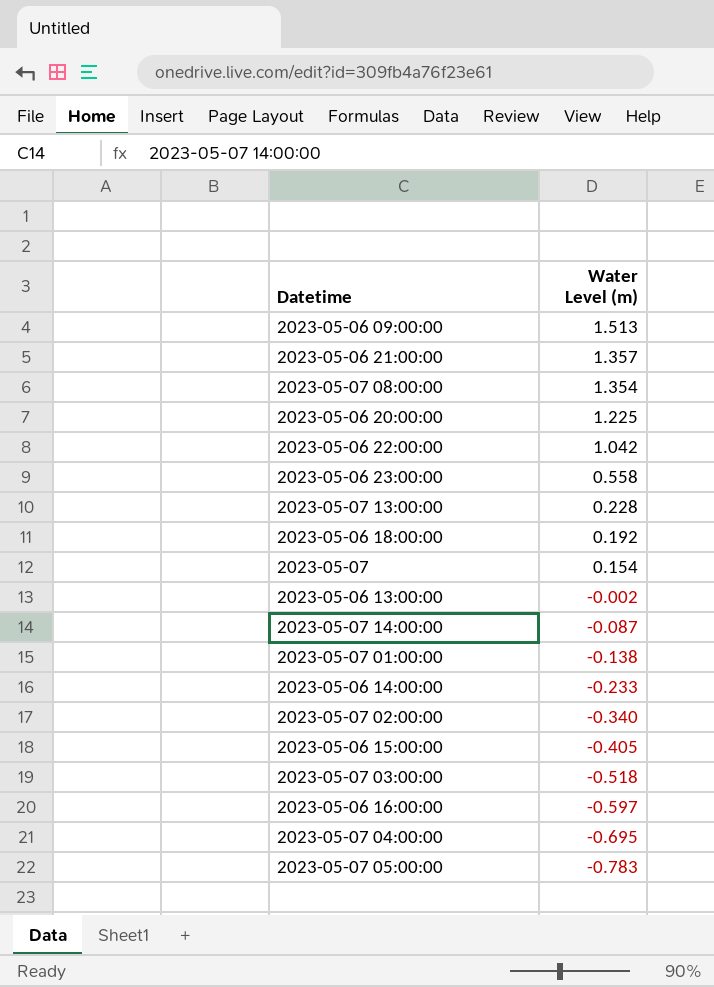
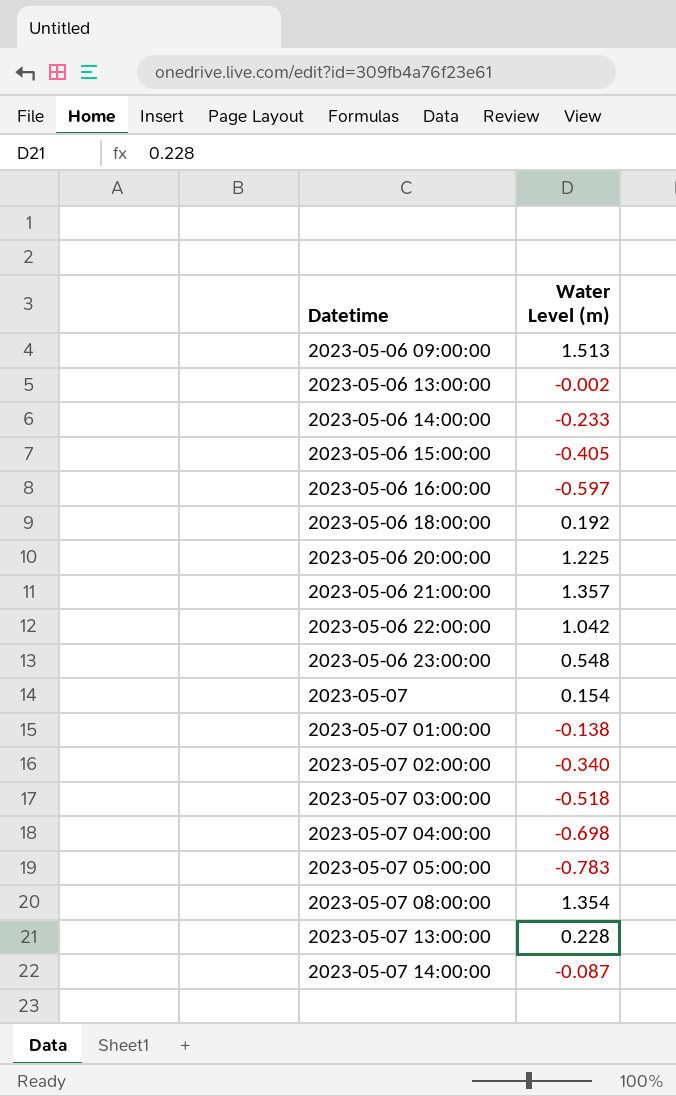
row order: Water Level (m) descending -> Datetime ascending
2023-05-06 23:00:00 | Water Level (m): 0.558 -> 0.548
2023-05-07 04:00:00 | Water Level (m): -0.695 -> -0.698

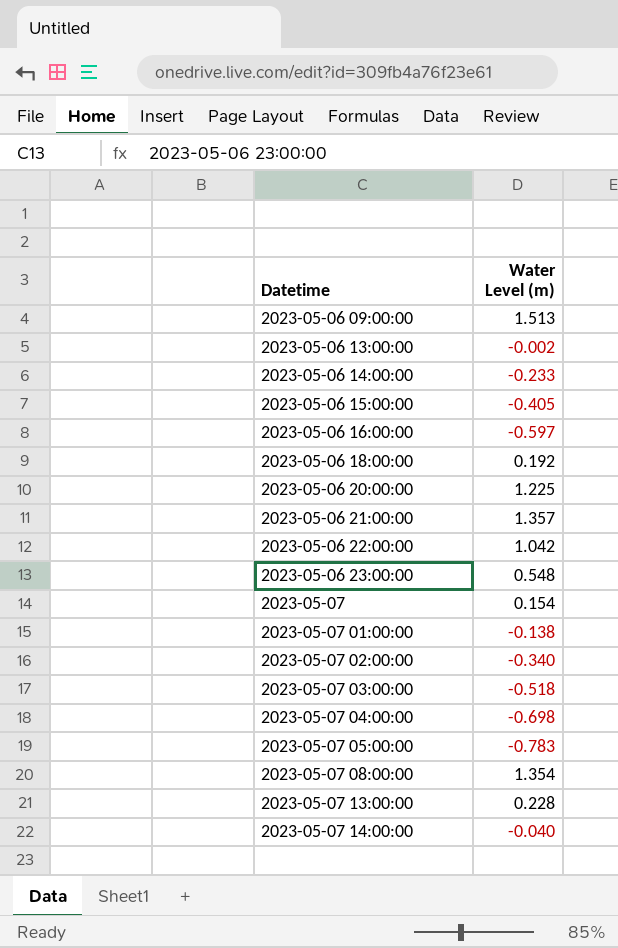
2023-05-07 14:00:00 | Water Level (m): -0.087 -> -0.040

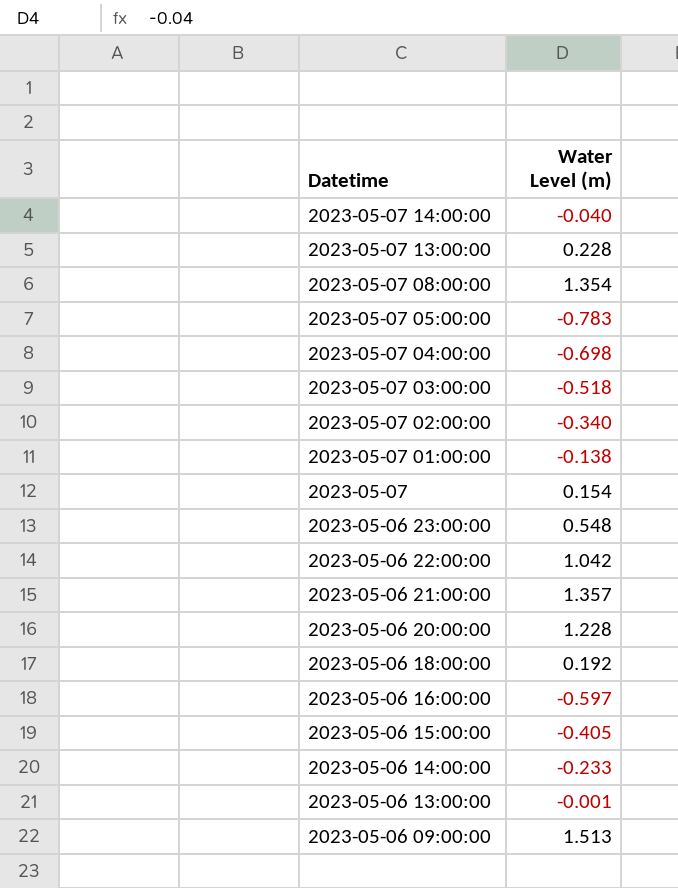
row order: Datetime ascending -> Datetime descending
2023-05-06 20:00:00 | Water Level (m): 1.225 -> 1.228
2023-05-06 13:00:00 | Water Level (m): -0.002 -> -0.001

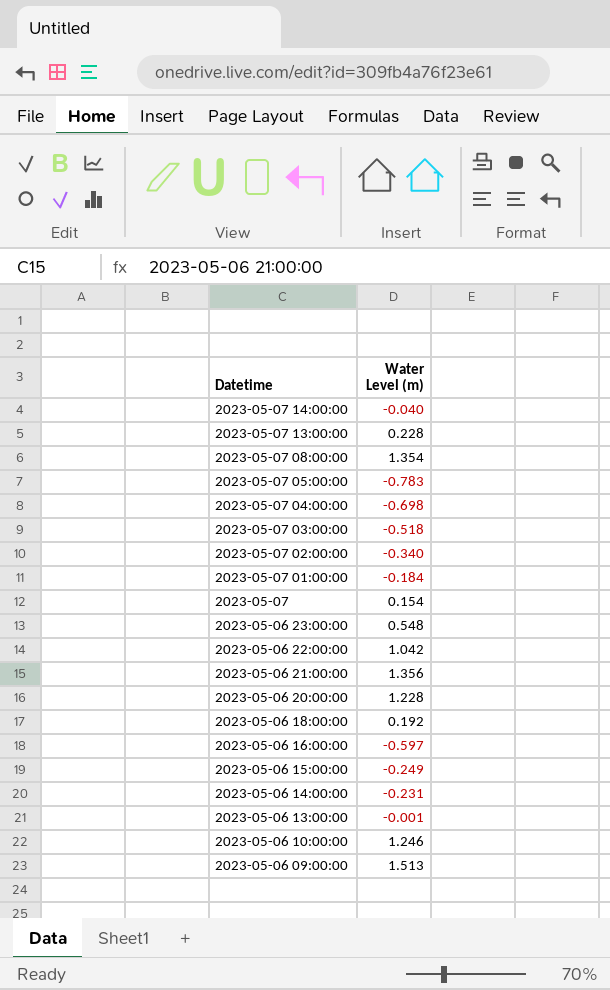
2023-05-07 01:00:00 | Water Level (m): -0.138 -> -0.184
2023-05-06 21:00:00 | Water Level (m): 1.357 -> 1.356
2023-05-06 15:00:00 | Water Level (m): -0.405 -> -0.249
2023-05-06 14:00:00 | Water Level (m): -0.233 -> -0.231
row 2023-05-06 10:00:00: none -> 1.246

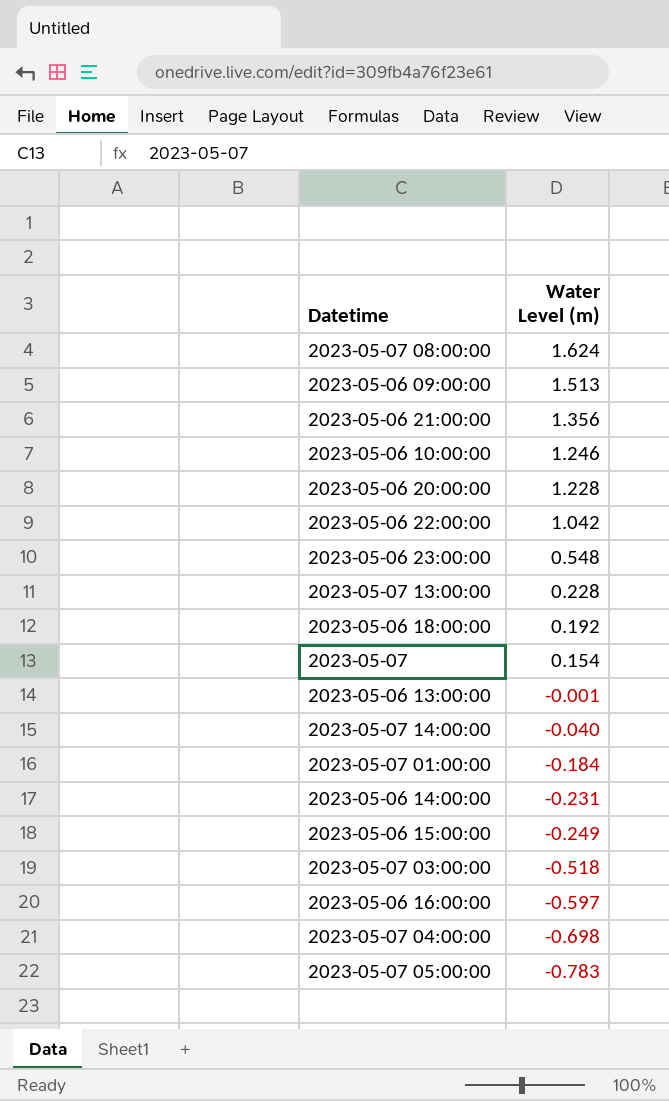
row order: Datetime descending -> Water Level (m) descending
row 2023-05-07 02:00:00: -0.340 -> none
2023-05-07 08:00:00 | Water Level (m): 1.354 -> 1.624

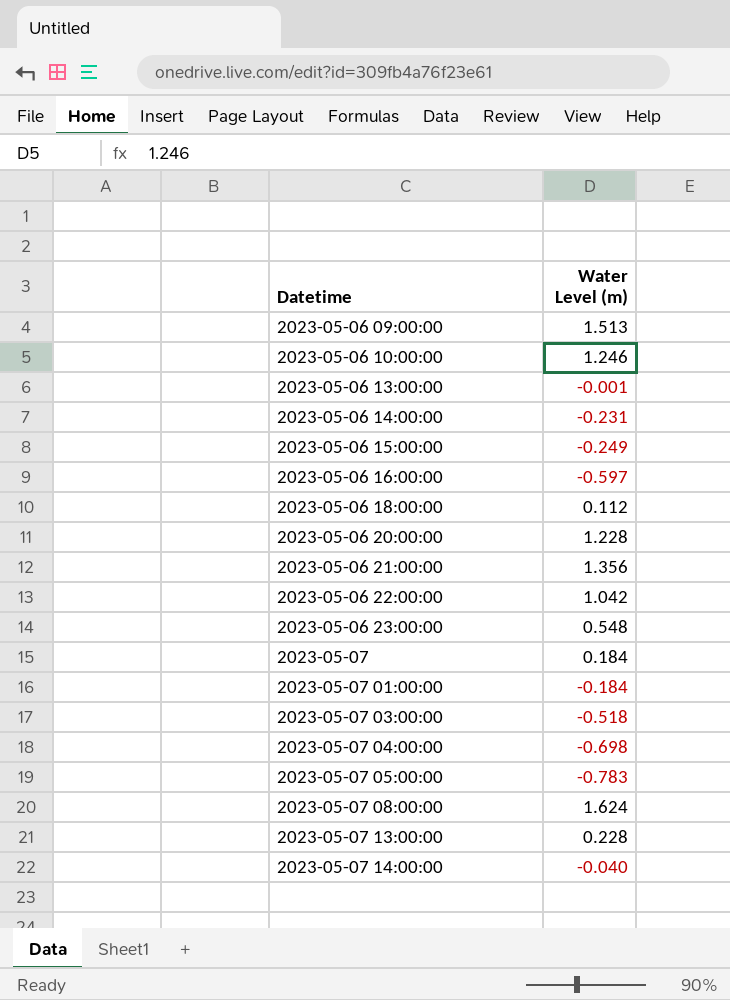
row order: Water Level (m) descending -> Datetime ascending
2023-05-06 18:00:00 | Water Level (m): 0.192 -> 0.112
2023-05-07 | Water Level (m): 0.154 -> 0.184

